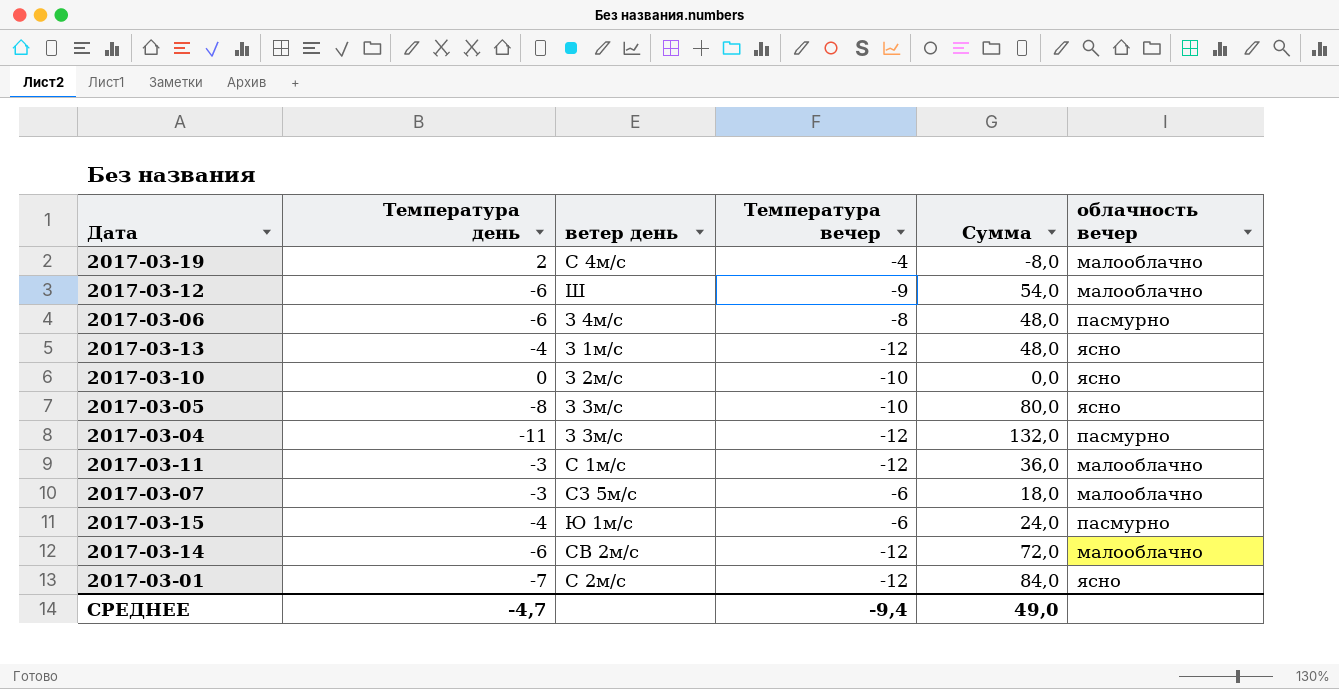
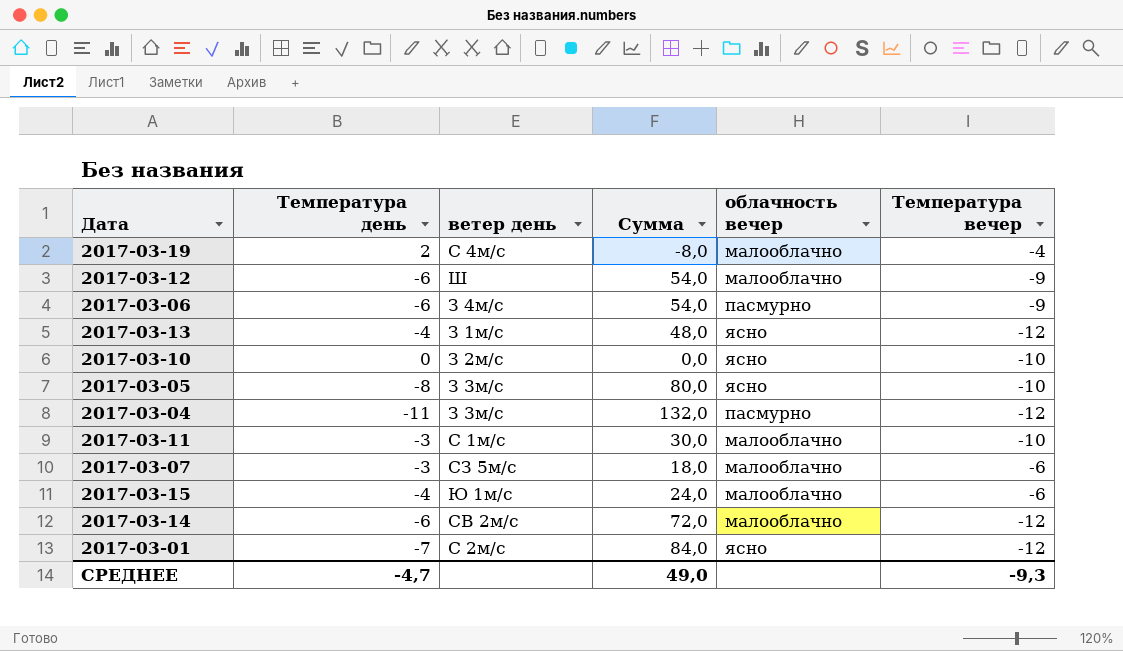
column Температура вечер | position: 4 -> 6
2017-03-06 | Сумма: 48,0 -> 54,0
2017-03-06 | Температура вечер: -8 -> -9
2017-03-11 | Сумма: 36,0 -> 30,0
2017-03-11 | Температура вечер: -12 -> -10
2017-03-15 | облачность вечер: пасмурно -> малооблачно
СРЕДНЕЕ | Температура вечер: -9,4 -> -9,3

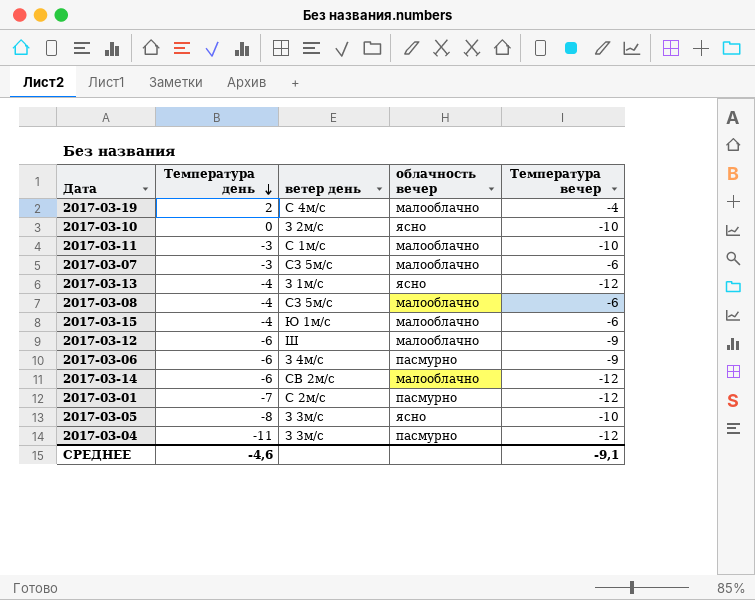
row order: none -> Температура день descending
column Сумма | formula: [Температура день] * [Температура вечер] -> none
row 2017-03-08: none -> -4 | СЗ 5м/с | малооблачно | -6
2017-03-01 | облачность вечер: ясно -> пасмурно
СРЕДНЕЕ | Температура день: -4,7 -> -4,6
СРЕДНЕЕ | Температура вечер: -9,3 -> -9,1

